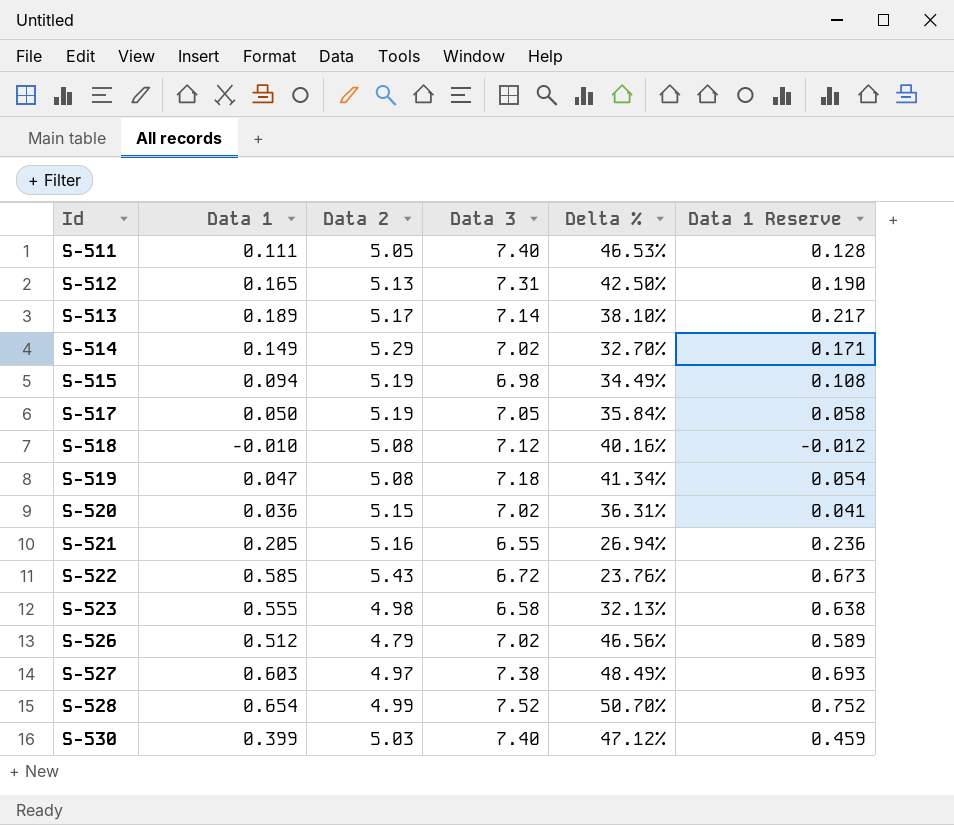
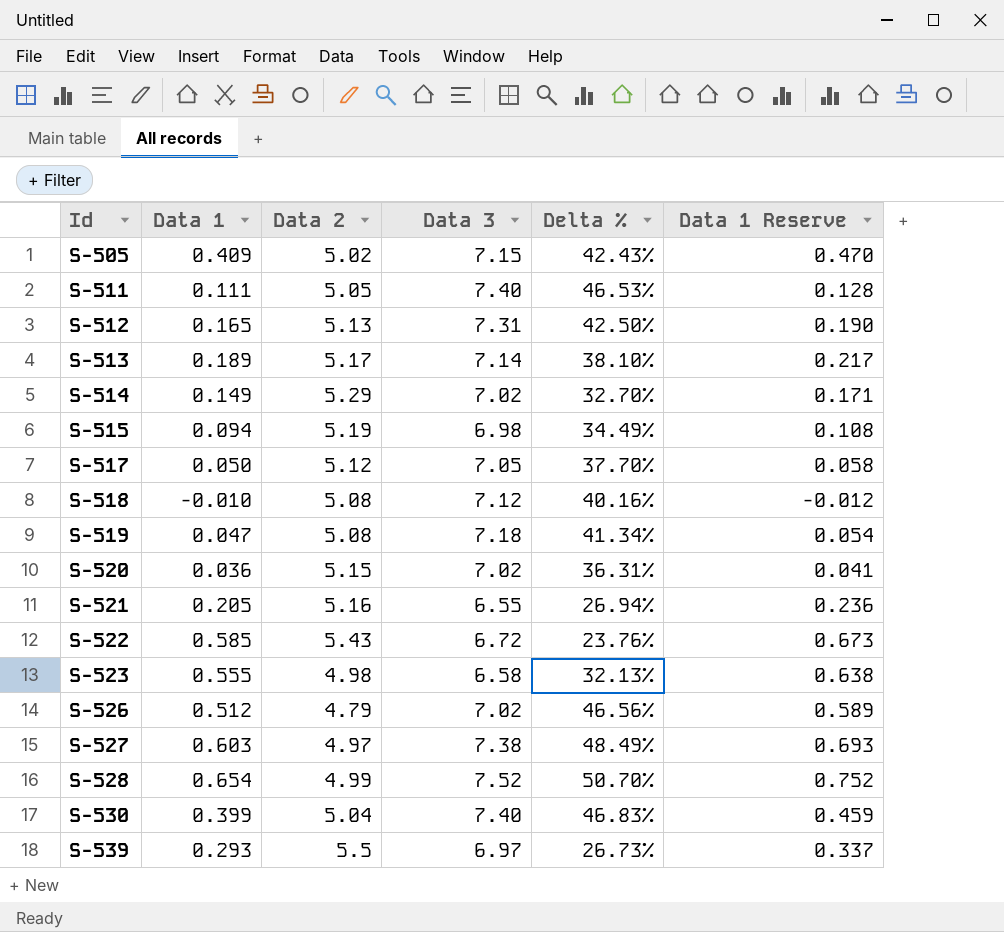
row S-505: none -> 0.409 | 5.02 | 7.15 | 42.43% | 0.470
S-517 | Data 2: 5.19 -> 5.12
S-517 | Delta %: 35.84% -> 37.70%
S-530 | Data 2: 5.03 -> 5.04
S-530 | Delta %: 47.12% -> 46.83%
row S-539: none -> 0.293 | 5.5 | 6.97 | 26.73% | 0.337

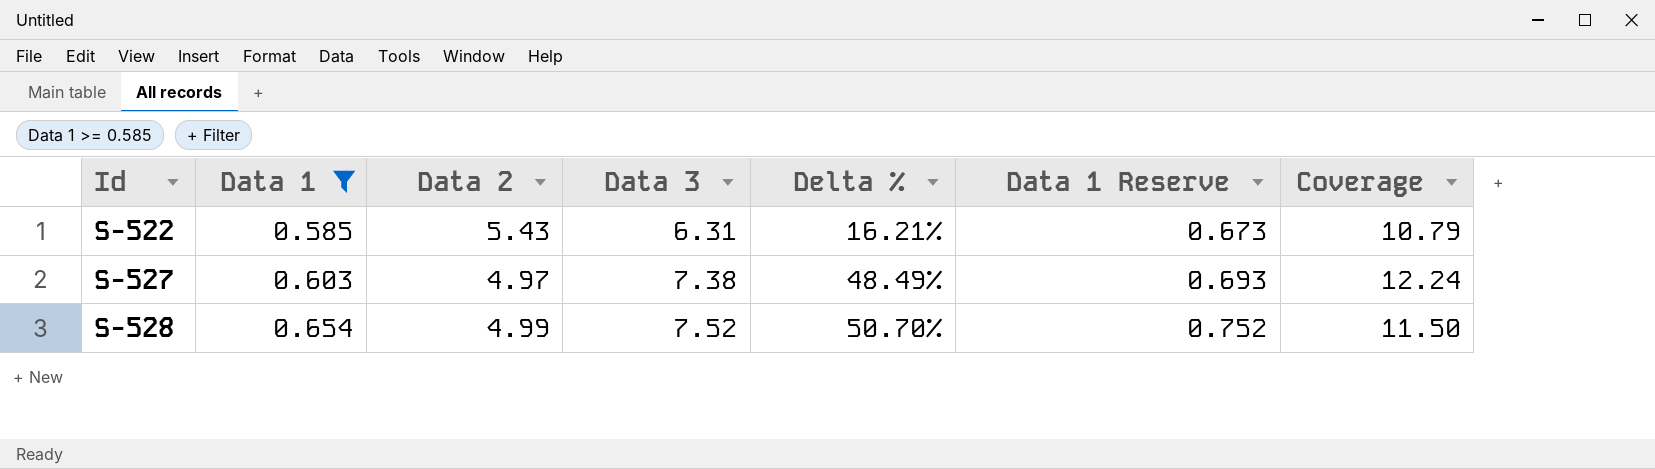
filter: none -> Data 1 >= 0.585
column Coverage | formula: none -> [Data 3] / [Data 1]
S-522 | Data 3: 6.72 -> 6.31
S-522 | Delta %: 23.76% -> 16.21%

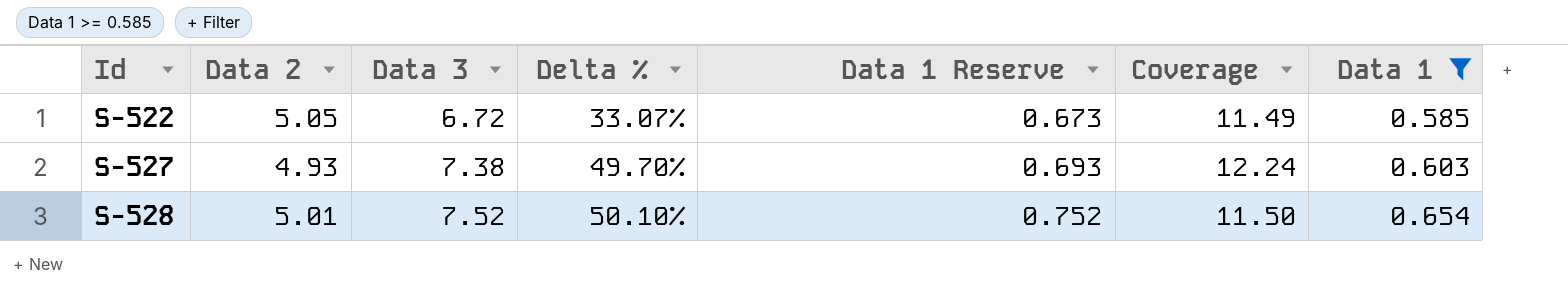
column Data 1 | position: 2 -> 7
S-522 | Data 2: 5.43 -> 5.05
S-522 | Data 3: 6.31 -> 6.72
S-522 | Delta %: 16.21% -> 33.07%
S-522 | Coverage: 10.79 -> 11.49
S-527 | Data 2: 4.97 -> 4.93
S-527 | Delta %: 48.49% -> 49.70%
S-528 | Data 2: 4.99 -> 5.01
S-528 | Delta %: 50.70% -> 50.10%

